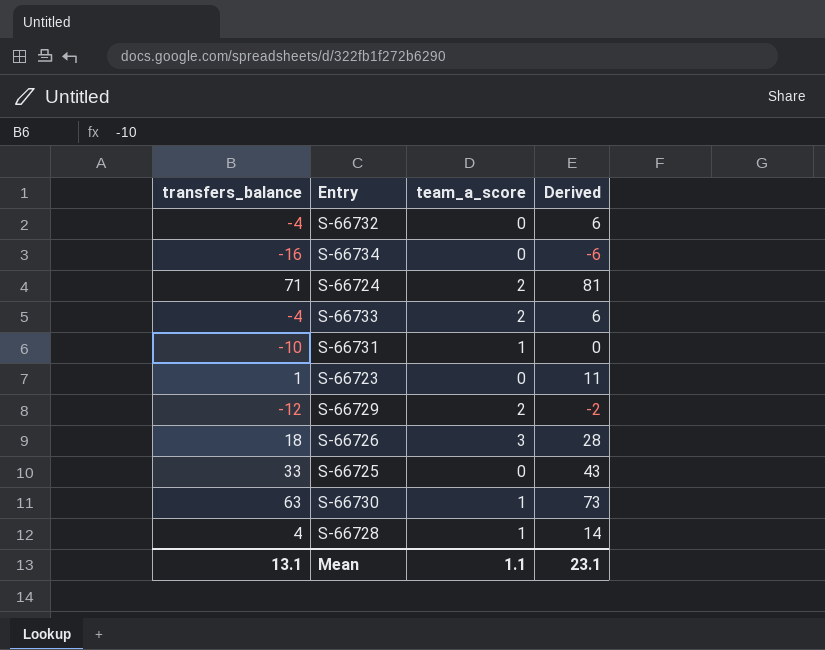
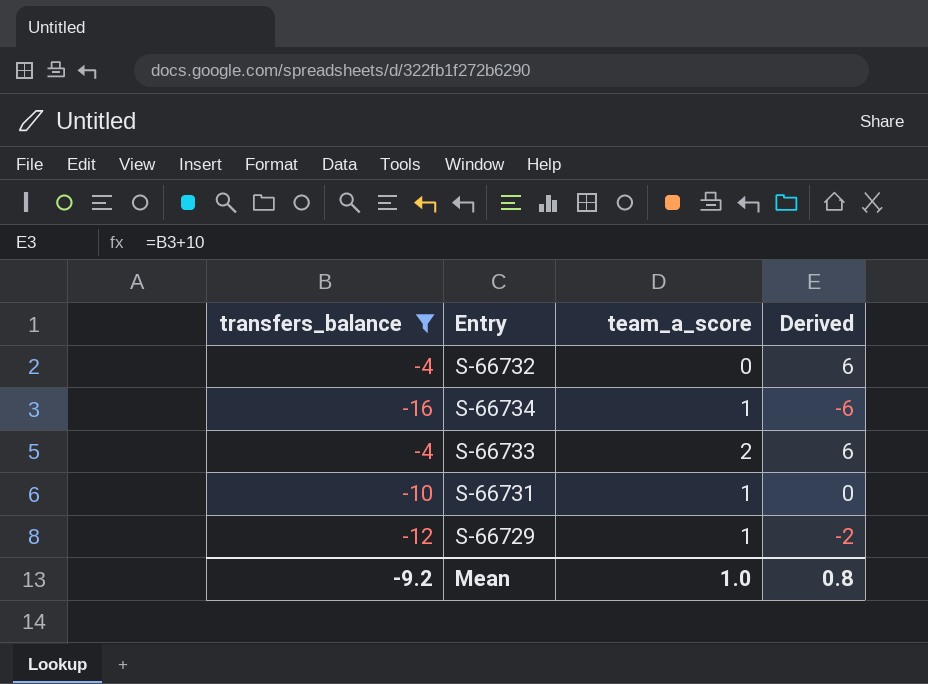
filter: none -> transfers_balance <= -4
S-66734 | team_a_score: 0 -> 1
S-66729 | team_a_score: 2 -> 1
Mean | transfers_balance: 13.1 -> -9.2
Mean | team_a_score: 1.1 -> 1.0
Mean | Derived: 23.1 -> 0.8

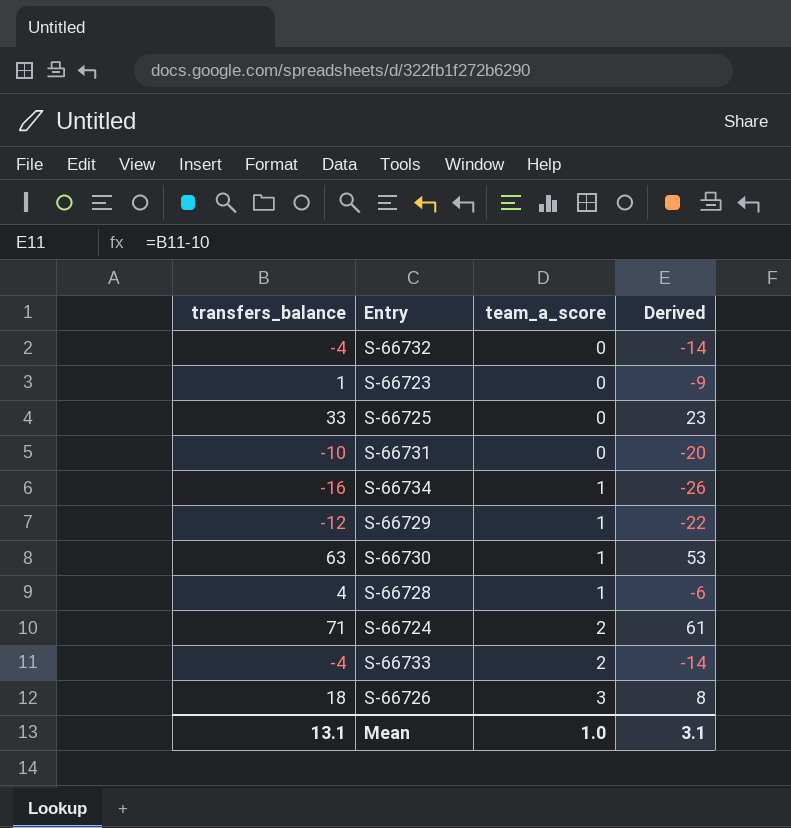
filter: transfers_balance <= -4 -> none
row order: none -> team_a_score ascending
column Derived | formula: [transfers_balance] + 10 -> [transfers_balance] - 10
S-66731 | team_a_score: 1 -> 0
Mean | transfers_balance: -9.2 -> 13.1
Mean | Derived: 0.8 -> 3.1

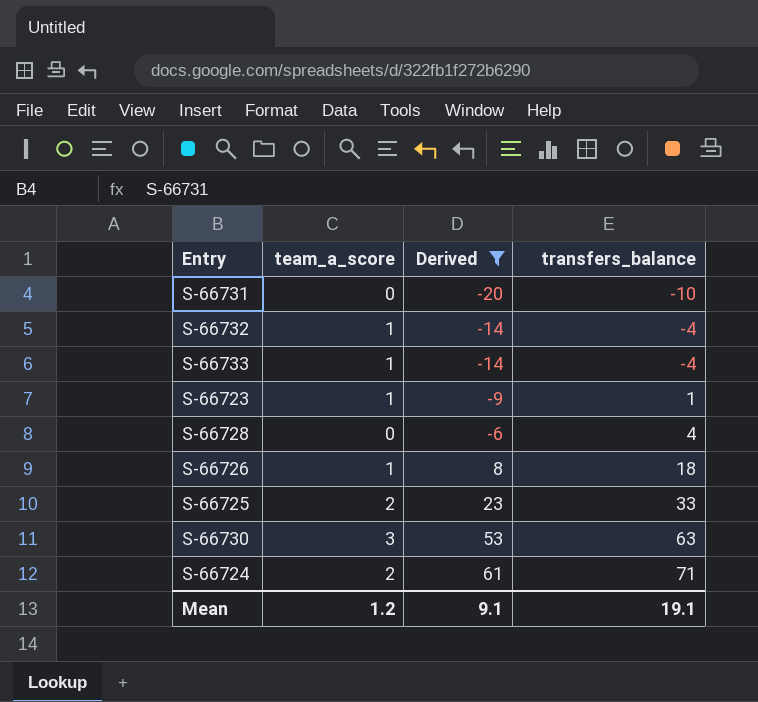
filter: none -> Derived >= -20
row order: team_a_score ascending -> Derived ascending
column transfers_balance | position: 1 -> 4
S-66732 | team_a_score: 0 -> 1
S-66733 | team_a_score: 2 -> 1
S-66723 | team_a_score: 0 -> 1
S-66728 | team_a_score: 1 -> 0
S-66726 | team_a_score: 3 -> 1
S-66725 | team_a_score: 0 -> 2
S-66730 | team_a_score: 1 -> 3
Mean | team_a_score: 1.0 -> 1.2
Mean | Derived: 3.1 -> 9.1
Mean | transfers_balance: 13.1 -> 19.1

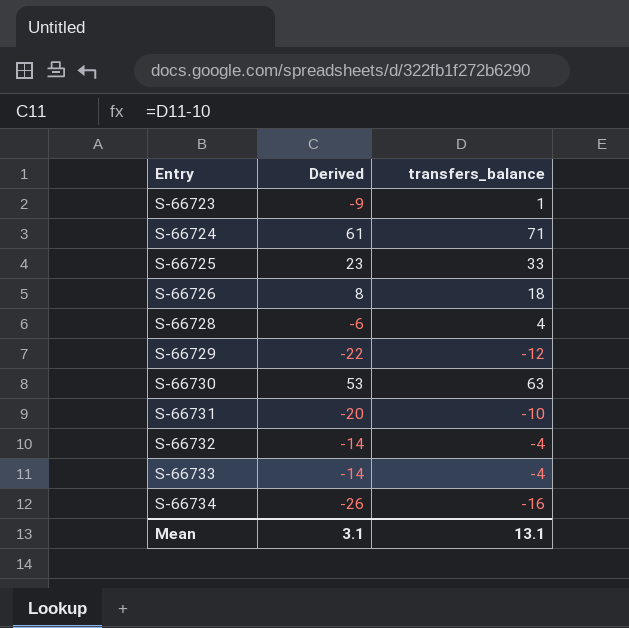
filter: Derived >= -20 -> none
row order: Derived ascending -> Entry ascending
column team_a_score | position: 2 -> none
Mean | Derived: 9.1 -> 3.1
Mean | transfers_balance: 19.1 -> 13.1

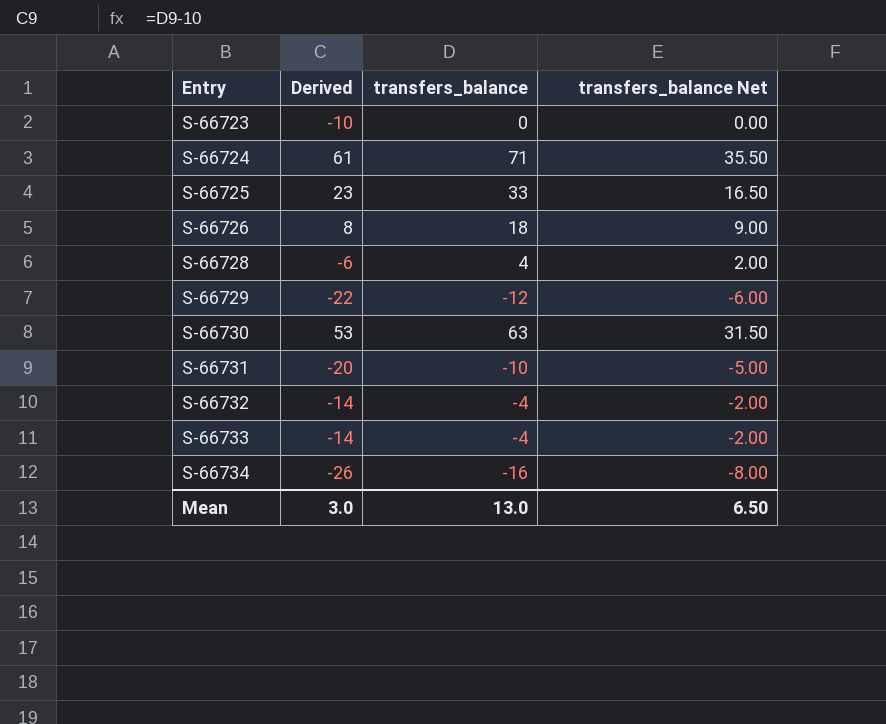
column transfers_balance Net | formula: none -> [transfers_balance] * 0.5
S-66723 | Derived: -9 -> -10
S-66723 | transfers_balance: 1 -> 0
Mean | Derived: 3.1 -> 3.0
Mean | transfers_balance: 13.1 -> 13.0

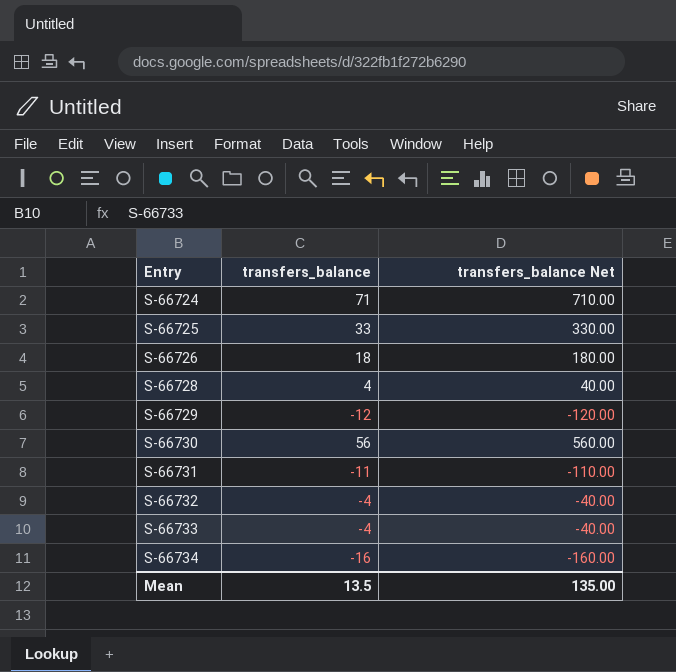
column Derived | formula: [transfers_balance] - 10 -> none
column transfers_balance Net | formula: [transfers_balance] * 0.5 -> [transfers_balance] * 10
row S-66723: -10 | 0 | 0.00 -> none
S-66730 | transfers_balance: 63 -> 56
S-66731 | transfers_balance: -10 -> -11
Mean | transfers_balance: 13.0 -> 13.5
Mean | transfers_balance Net: 6.50 -> 135.00

